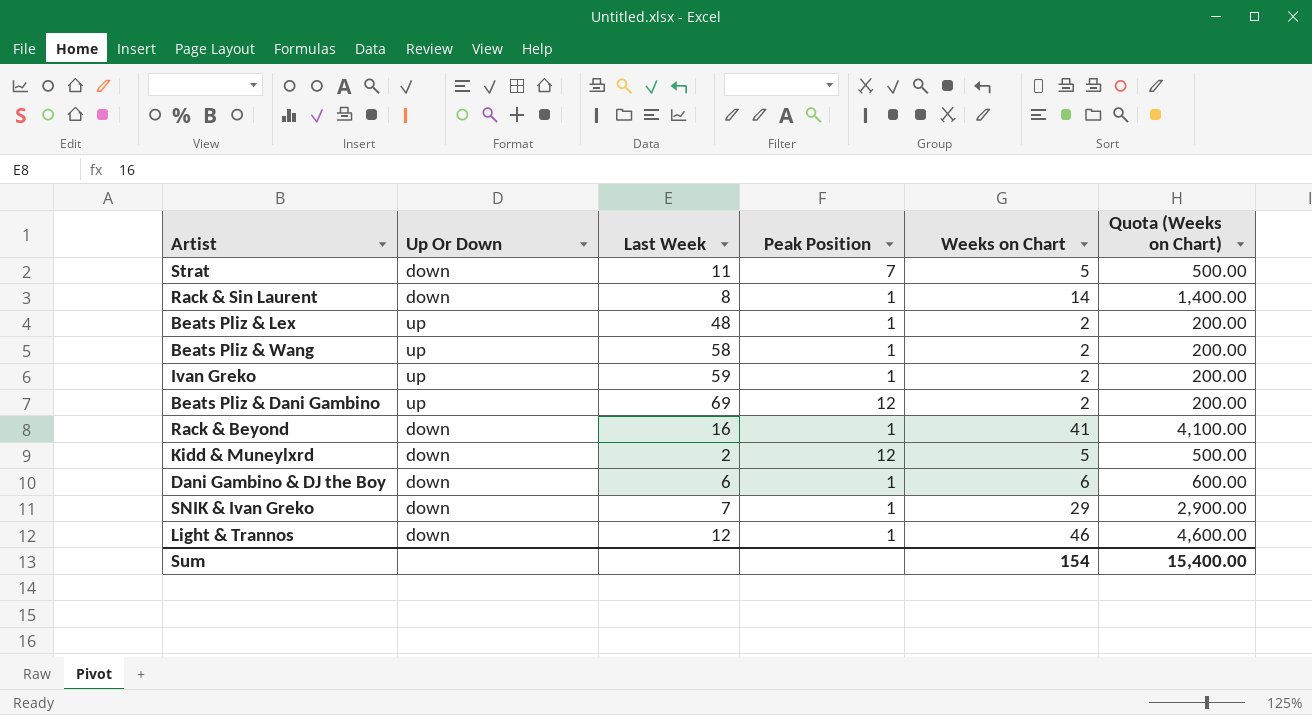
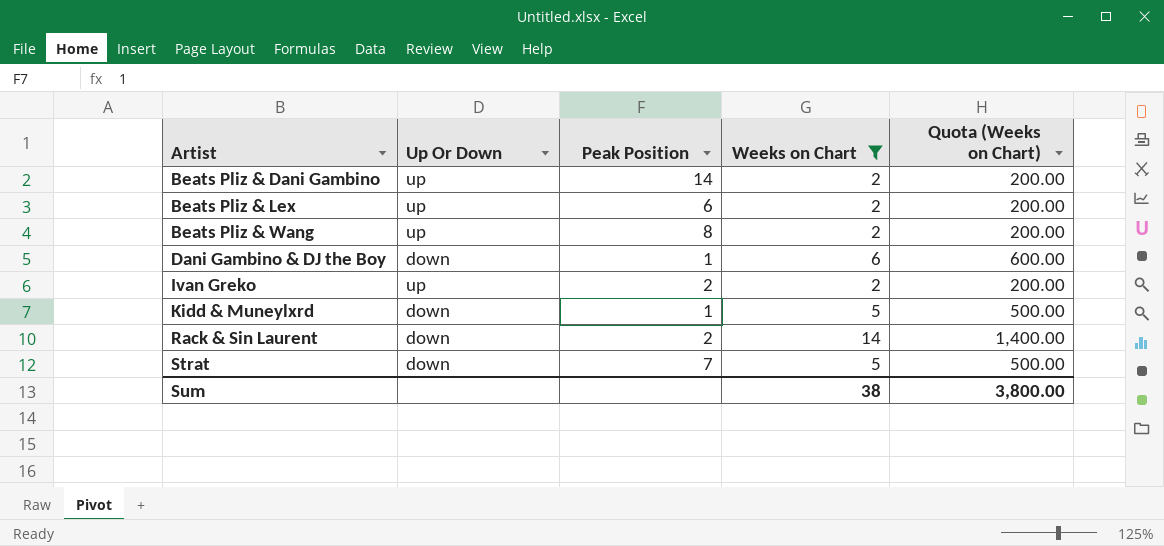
filter: none -> Weeks on Chart <= 14
row order: none -> Artist ascending
column Last Week | position: 3 -> none
Beats Pliz & Dani Gambino | Peak Position: 12 -> 14
Beats Pliz & Lex | Peak Position: 1 -> 6
Beats Pliz & Wang | Peak Position: 1 -> 8
Ivan Greko | Peak Position: 1 -> 2
Kidd & Muneylxrd | Peak Position: 12 -> 1
Rack & Sin Laurent | Peak Position: 1 -> 2
Sum | Weeks on Chart: 154 -> 38
Sum | Quota (Weeks on Chart): 15,400.00 -> 3,800.00

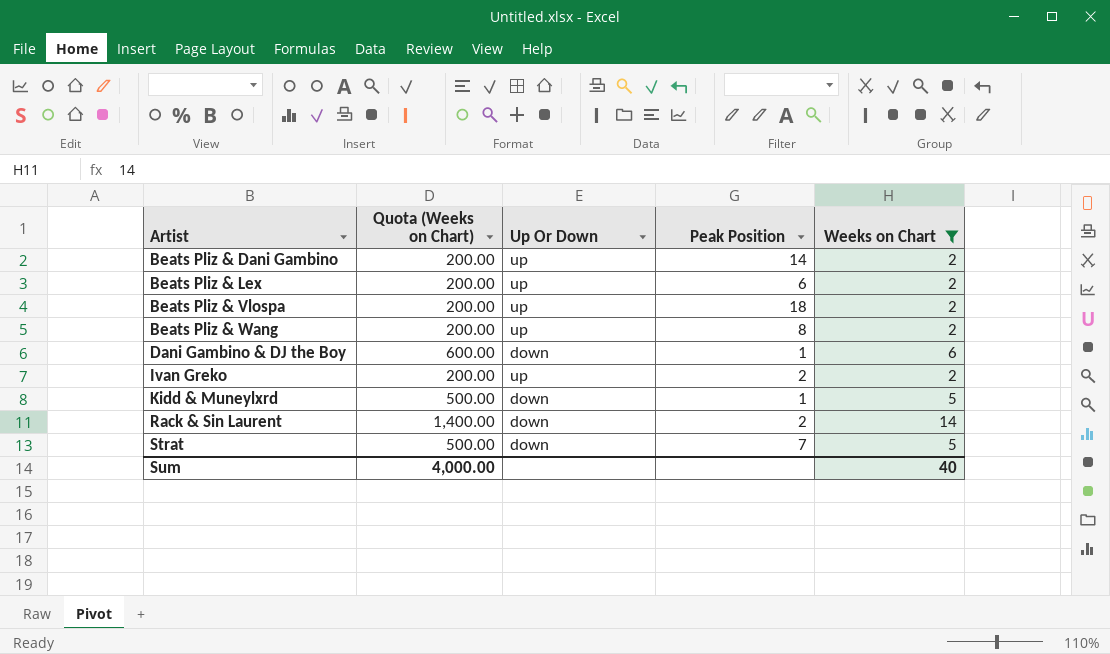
column Quota (Weeks on Chart) | position: 5 -> 2
row Beats Pliz & Vlospa: none -> 200.00 | up | 18 | 2
Sum | Quota (Weeks on Chart): 3,800.00 -> 4,000.00
Sum | Weeks on Chart: 38 -> 40

